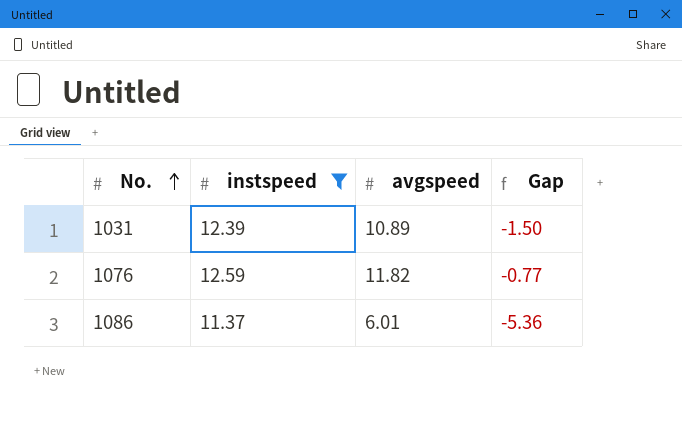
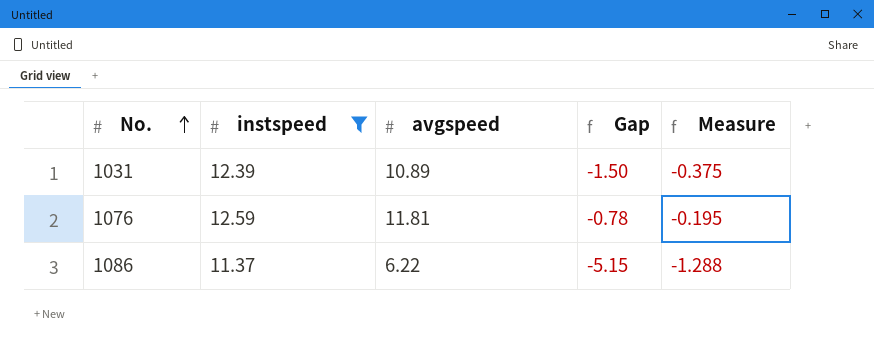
column Measure | formula: none -> [Gap] * 0.25
1076 | avgspeed: 11.82 -> 11.81
1076 | Gap: -0.77 -> -0.78
1086 | avgspeed: 6.01 -> 6.22
1086 | Gap: -5.36 -> -5.15

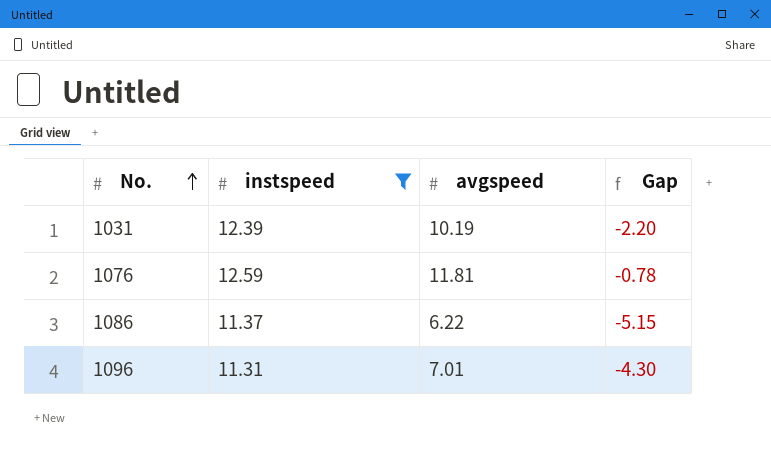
column Measure | formula: [Gap] * 0.25 -> none
1031 | avgspeed: 10.89 -> 10.19
1031 | Gap: -1.50 -> -2.20
row 1096: none -> 11.31 | 7.01 | -4.30

